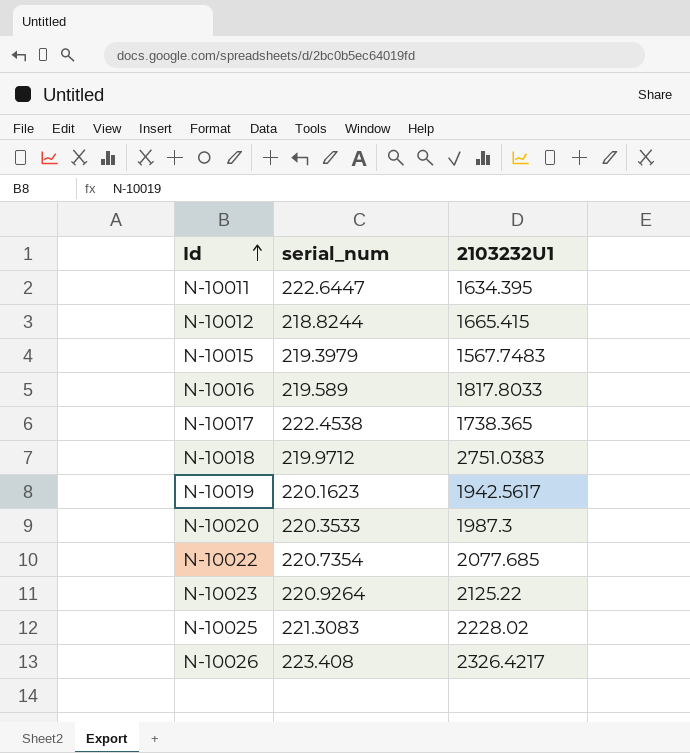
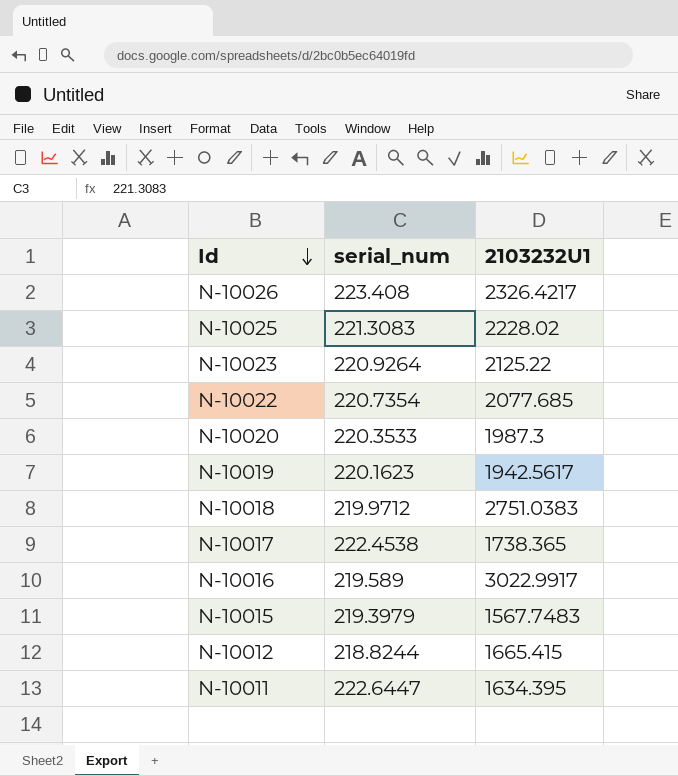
row order: Id ascending -> Id descending
N-10016 | 2103232U1: 1817.8033 -> 3022.9917

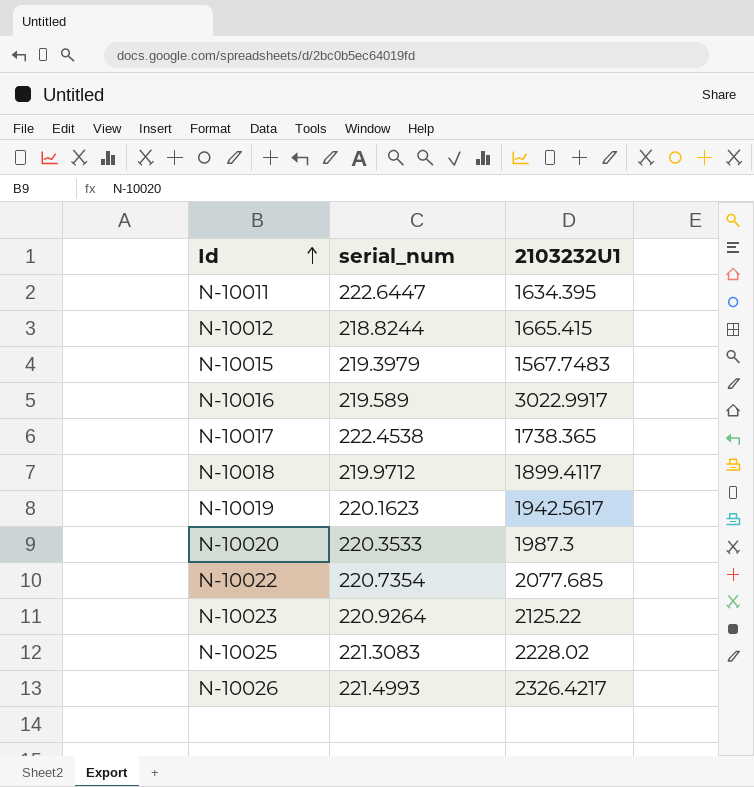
row order: Id descending -> Id ascending
N-10018 | 2103232U1: 2751.0383 -> 1899.4117
N-10026 | serial_num: 223.408 -> 221.4993

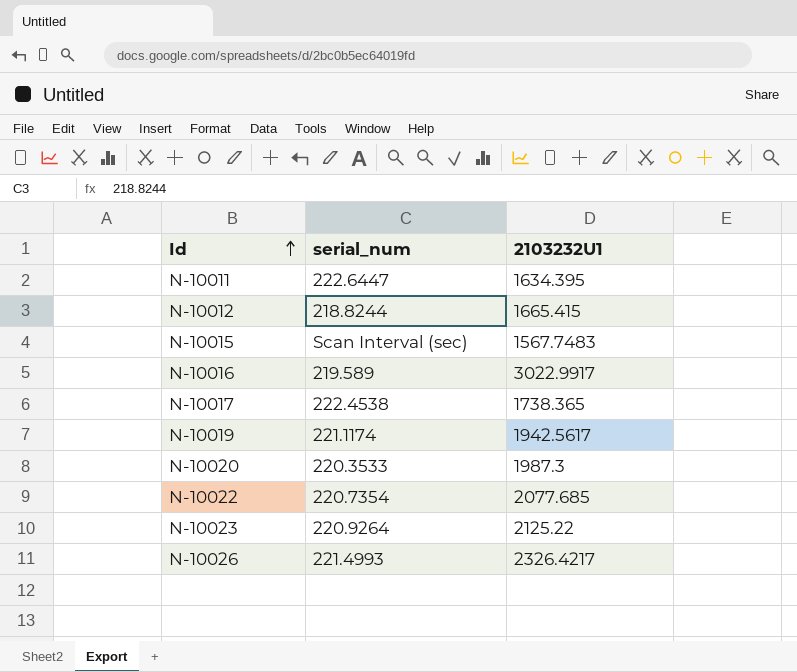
row N-10018: 219.9712 | 1899.4117 -> none
row N-10025: 221.3083 | 2228.02 -> none
N-10015 | serial_num: 219.3979 -> Scan Interval (sec)
N-10019 | serial_num: 220.1623 -> 221.1174

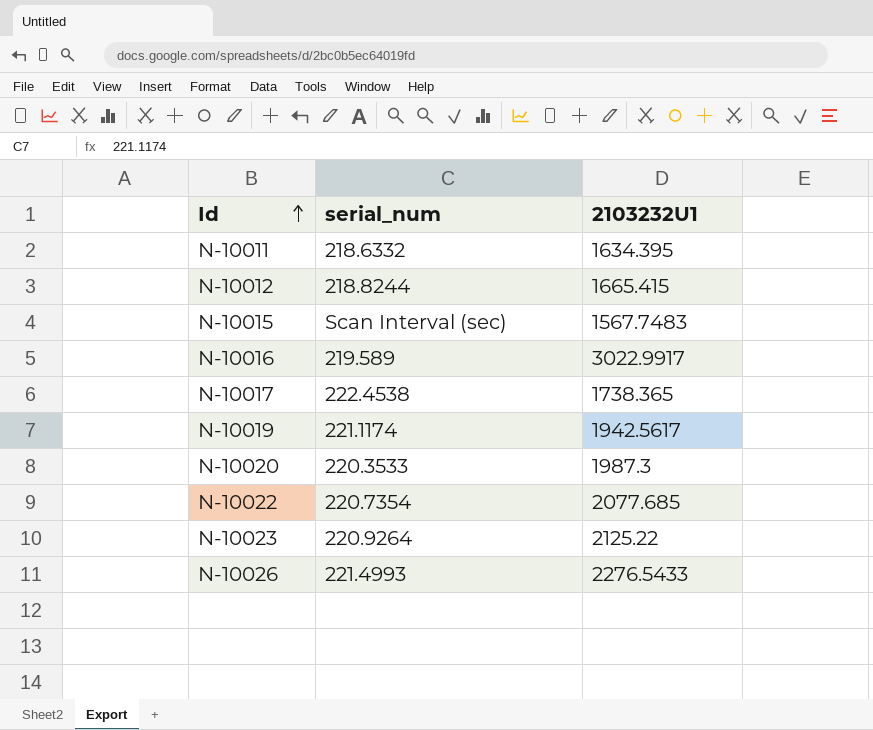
N-10011 | serial_num: 222.6447 -> 218.6332
N-10026 | 2103232U1: 2326.4217 -> 2276.5433

